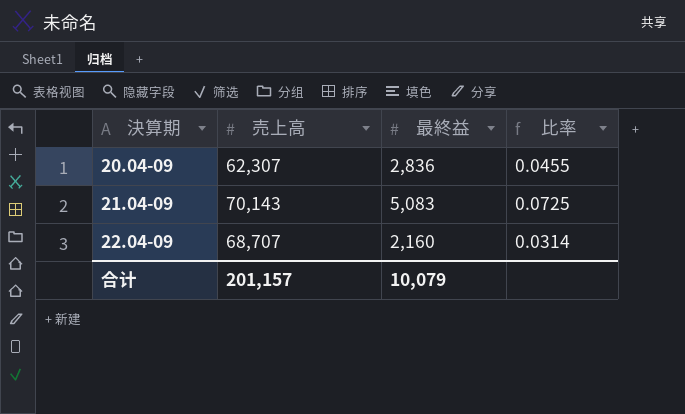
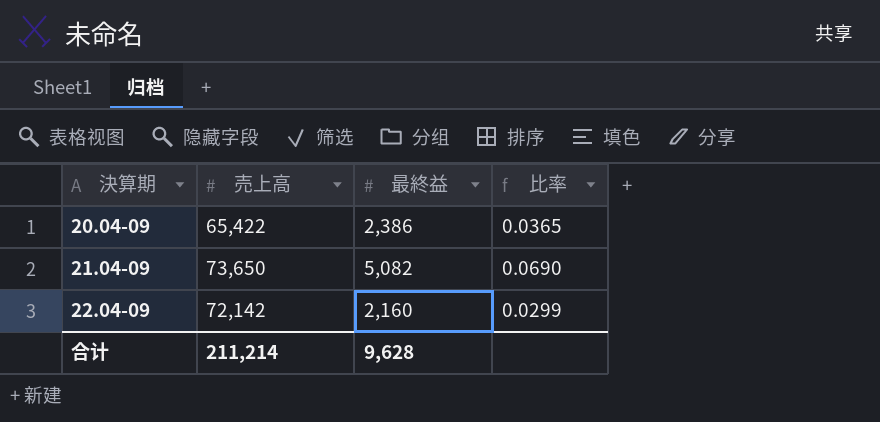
20.04-09 | 売上高: 62,307 -> 65,422
20.04-09 | 最終益: 2,836 -> 2,386
20.04-09 | 比率: 0.0455 -> 0.0365
21.04-09 | 売上高: 70,143 -> 73,650
21.04-09 | 最終益: 5,083 -> 5,082
21.04-09 | 比率: 0.0725 -> 0.0690
22.04-09 | 売上高: 68,707 -> 72,142
22.04-09 | 比率: 0.0314 -> 0.0299
合计 | 売上高: 201,157 -> 211,214
合计 | 最終益: 10,079 -> 9,628

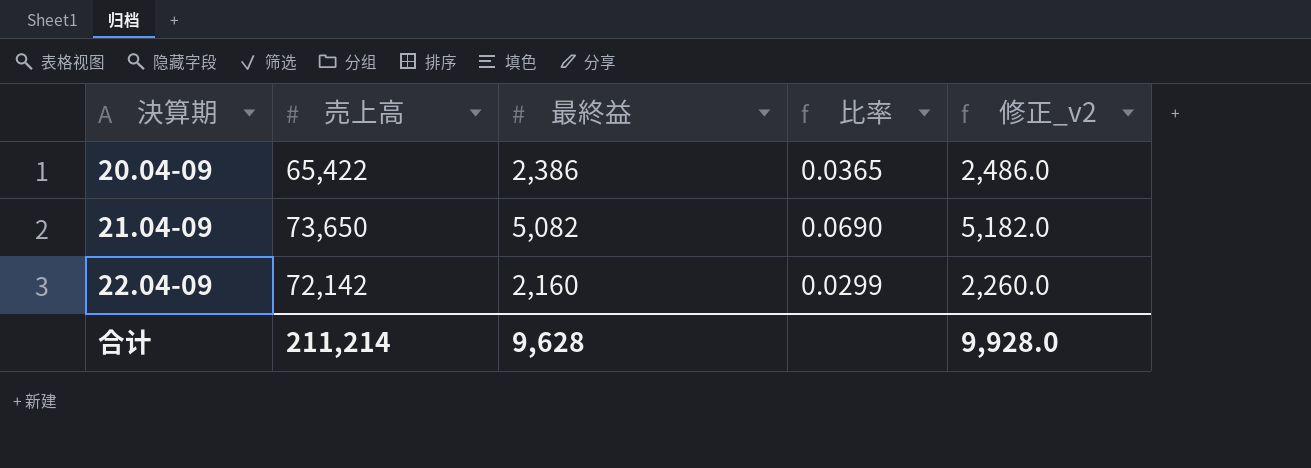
column 修正_v2 | formula: none -> [最終益] + 100

